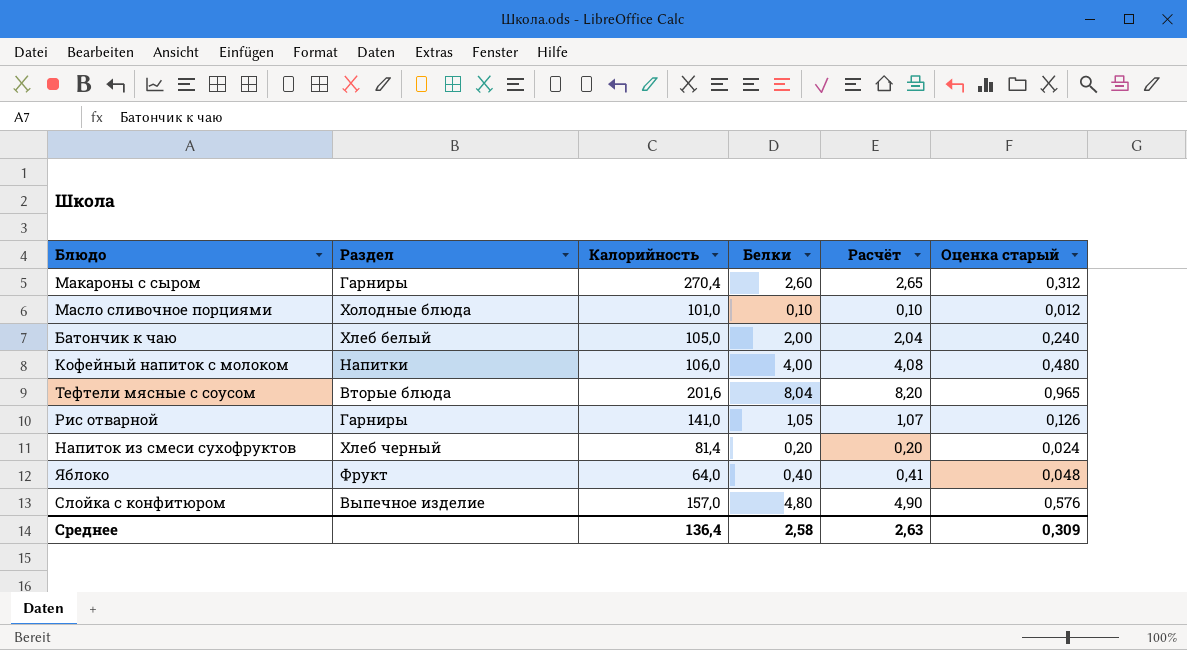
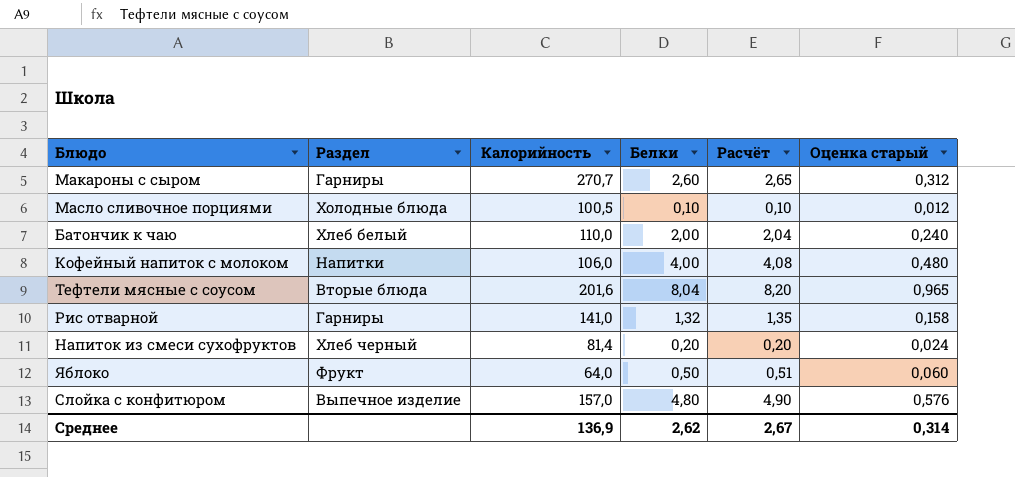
Макароны с сыром | Калорийность: 270,4 -> 270,7
Масло сливочное порциями | Калорийность: 101,0 -> 100,5
Батончик к чаю | Калорийность: 105,0 -> 110,0
Рис отварной | Белки: 1,05 -> 1,32
Рис отварной | Расчёт: 1,07 -> 1,35
Рис отварной | Оценка старый: 0,126 -> 0,158
Яблоко | Белки: 0,40 -> 0,50
Яблоко | Расчёт: 0,41 -> 0,51
Яблоко | Оценка старый: 0,048 -> 0,060
Среднее | Калорийность: 136,4 -> 136,9
Среднее | Белки: 2,58 -> 2,62
Среднее | Расчёт: 2,63 -> 2,67
Среднее | Оценка старый: 0,309 -> 0,314

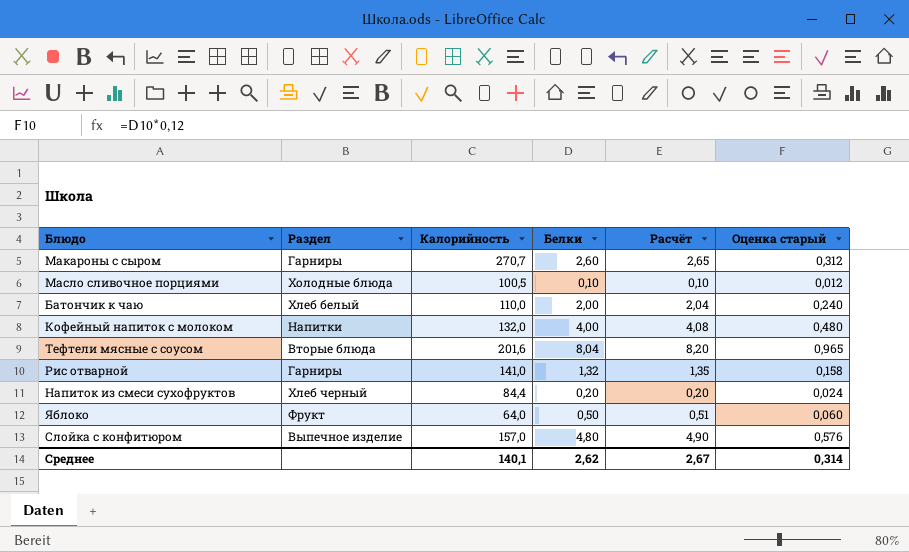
Кофейный напиток с молоком | Калорийность: 106,0 -> 132,0
Напиток из смеси сухофруктов | Калорийность: 81,4 -> 84,4
Среднее | Калорийность: 136,9 -> 140,1

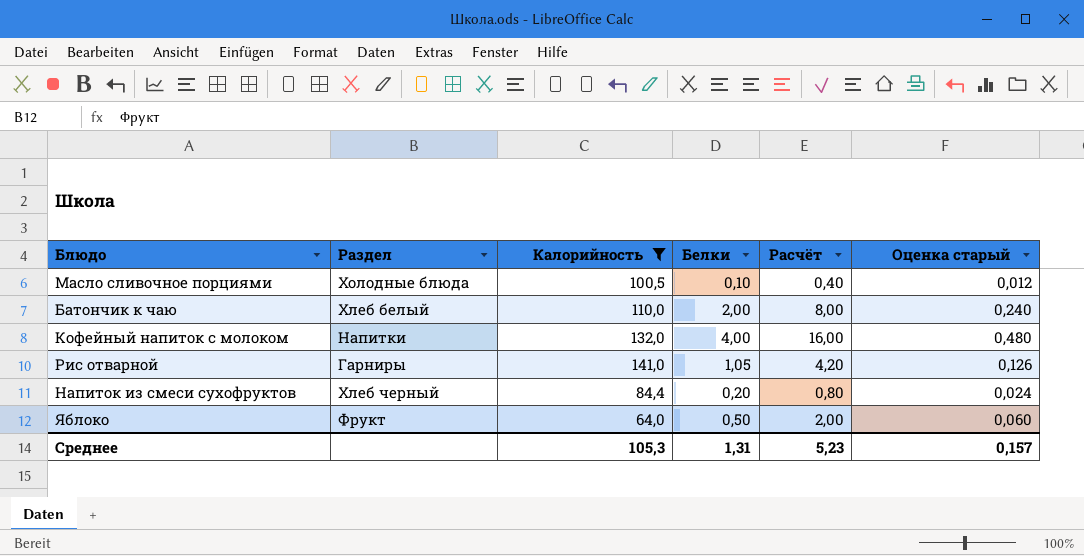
filter: none -> Калорийность <= 141,0
column Расчёт | formula: [Белки] * 1,02 -> [Белки] * 4
Рис отварной | Белки: 1,32 -> 1,05
Рис отварной | Оценка старый: 0,158 -> 0,126
Среднее | Калорийность: 140,1 -> 105,3
Среднее | Белки: 2,62 -> 1,31
Среднее | Расчёт: 2,67 -> 5,23
Среднее | Оценка старый: 0,314 -> 0,157

